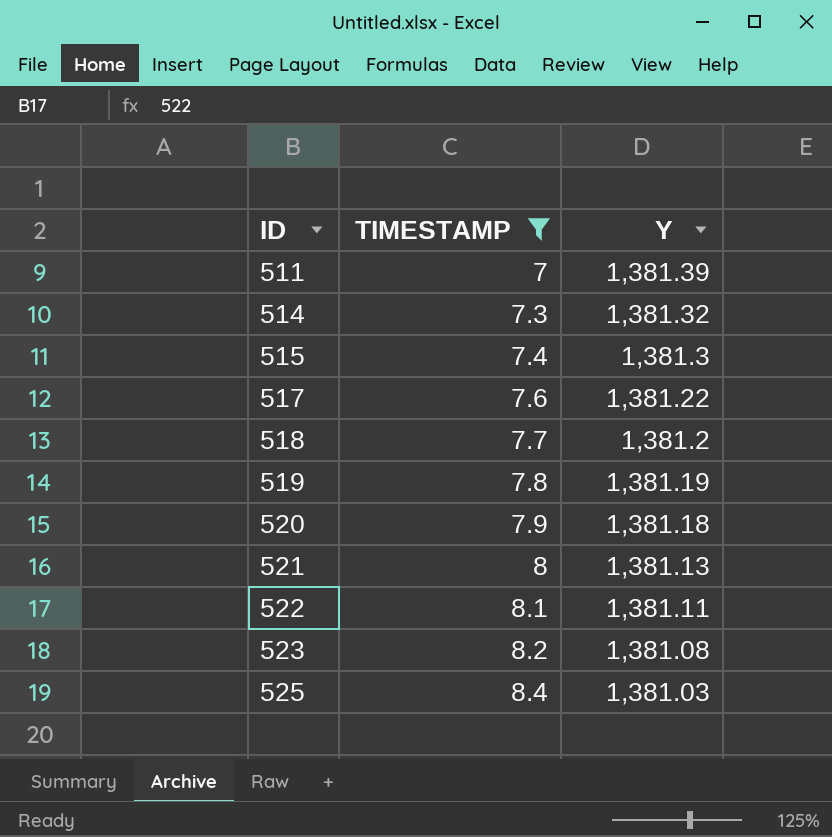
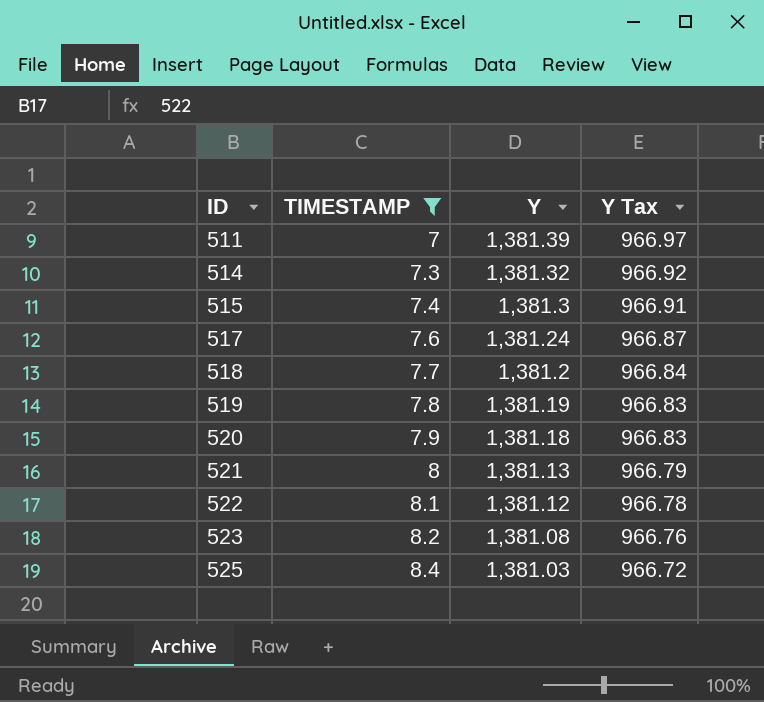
column Y Tax | formula: none -> [Y] * 0.7
517 | Y: 1,381.22 -> 1,381.24
522 | Y: 1,381.11 -> 1,381.12

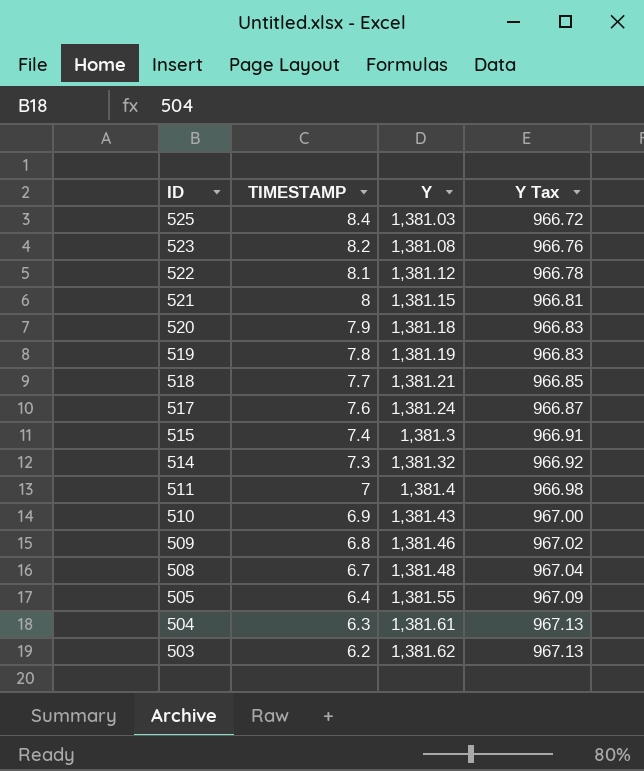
filter: TIMESTAMP >= 7 -> none
row order: ID ascending -> ID descending
521 | Y: 1,381.13 -> 1,381.15
521 | Y Tax: 966.79 -> 966.81
518 | Y: 1,381.2 -> 1,381.21
518 | Y Tax: 966.84 -> 966.85
511 | Y: 1,381.39 -> 1,381.4
511 | Y Tax: 966.97 -> 966.98

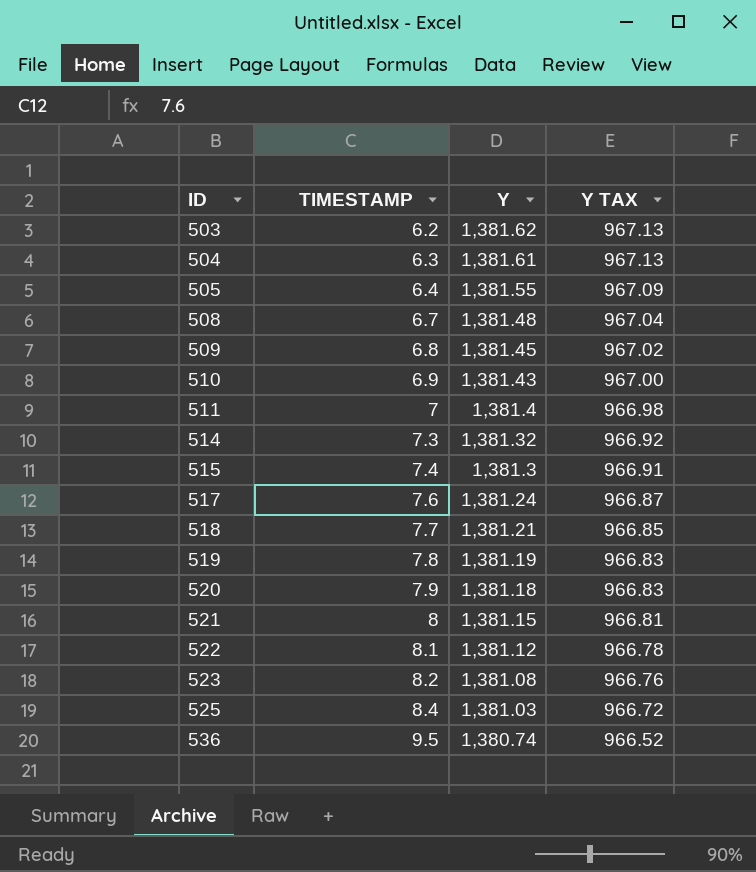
row order: ID descending -> ID ascending
column name: Y Tax -> Y TAX
509 | Y: 1,381.46 -> 1,381.45
row 536: none -> 9.5 | 1,380.74 | 966.52

